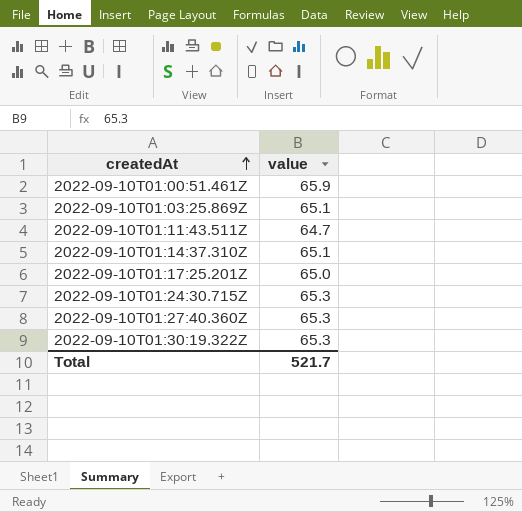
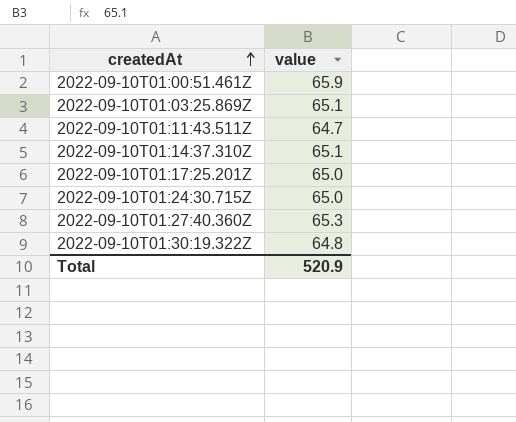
2022-09-10T01:24:30.715Z | value: 65.3 -> 65.0
2022-09-10T01:30:19.322Z | value: 65.3 -> 64.8
Total | value: 521.7 -> 520.9

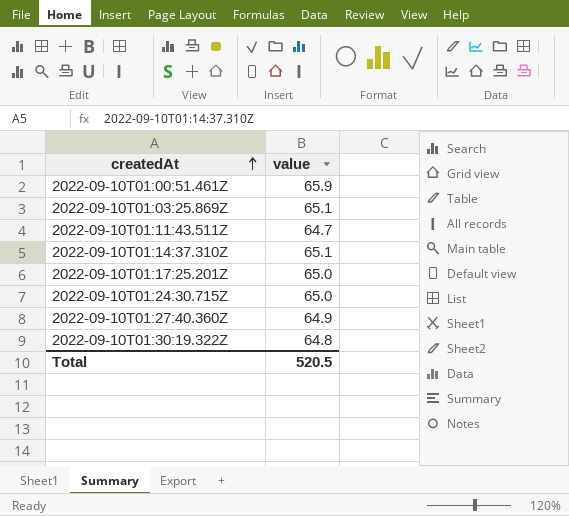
2022-09-10T01:27:40.360Z | value: 65.3 -> 64.9
Total | value: 520.9 -> 520.5

